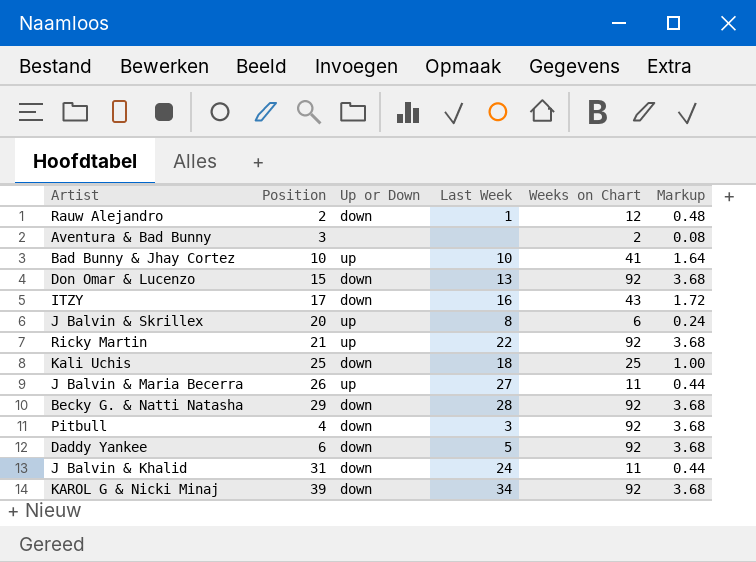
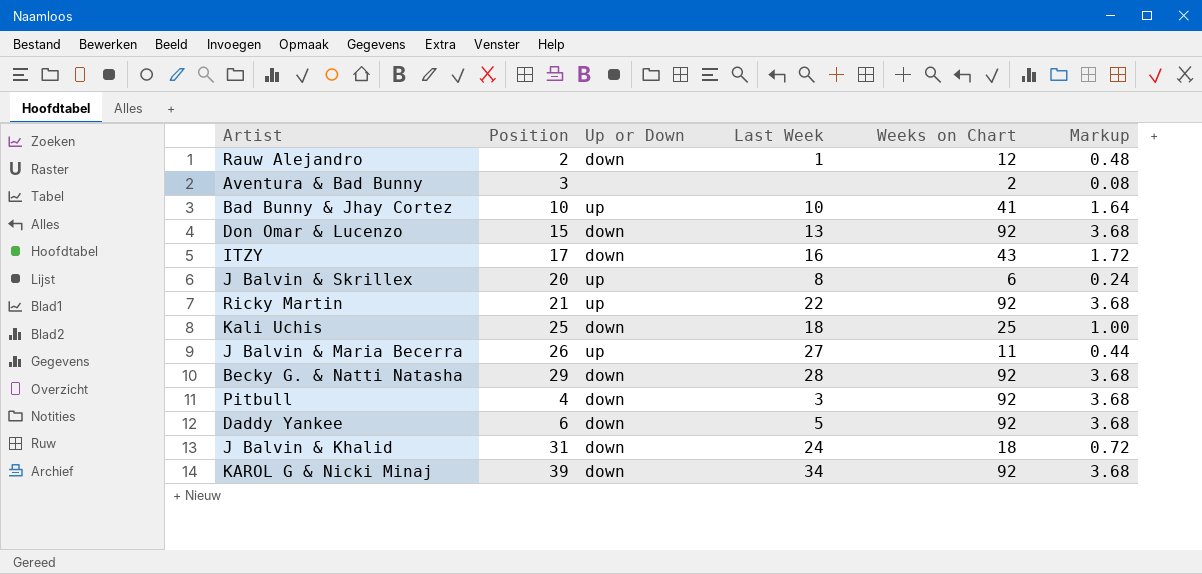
J Balvin & Khalid | Weeks on Chart: 11 -> 18
J Balvin & Khalid | Markup: 0.44 -> 0.72

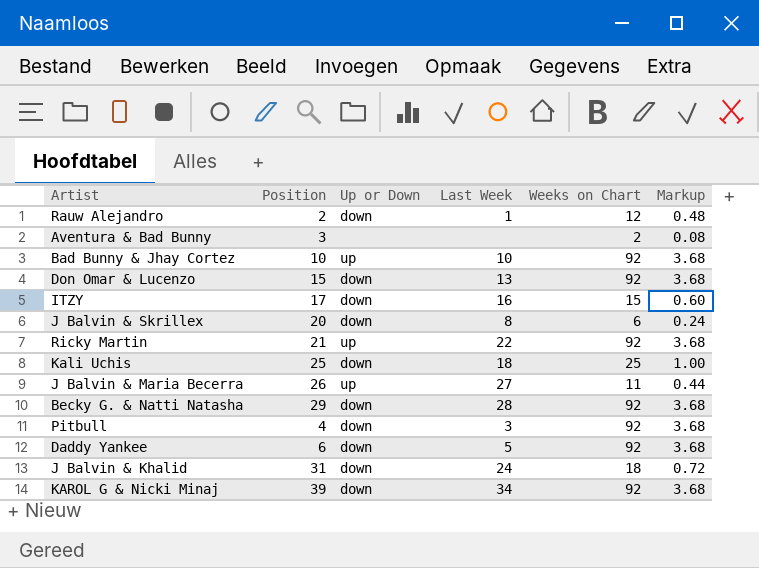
Bad Bunny & Jhay Cortez | Weeks on Chart: 41 -> 92
Bad Bunny & Jhay Cortez | Markup: 1.64 -> 3.68
ITZY | Weeks on Chart: 43 -> 15
ITZY | Markup: 1.72 -> 0.60
J Balvin & Skrillex | Up or Down: up -> down

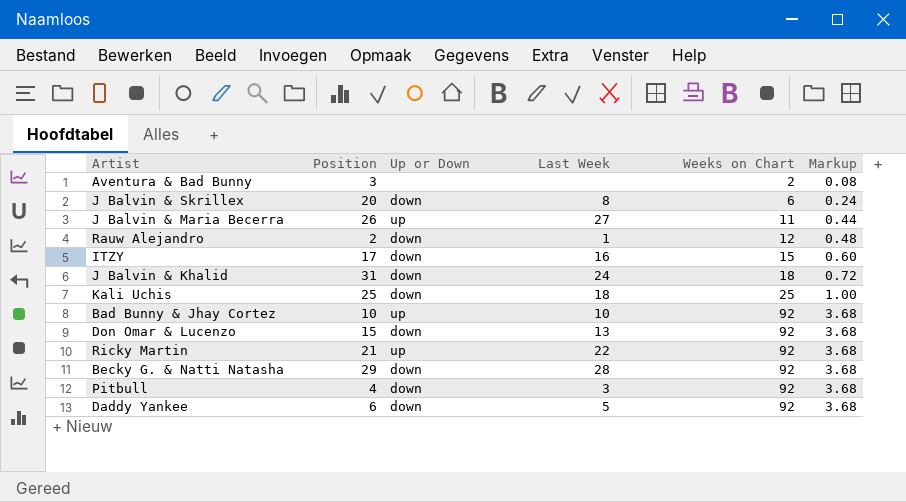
row order: none -> Weeks on Chart ascending
row KAROL G & Nicki Minaj: 39 | down | 34 | 92 | 3.68 -> none

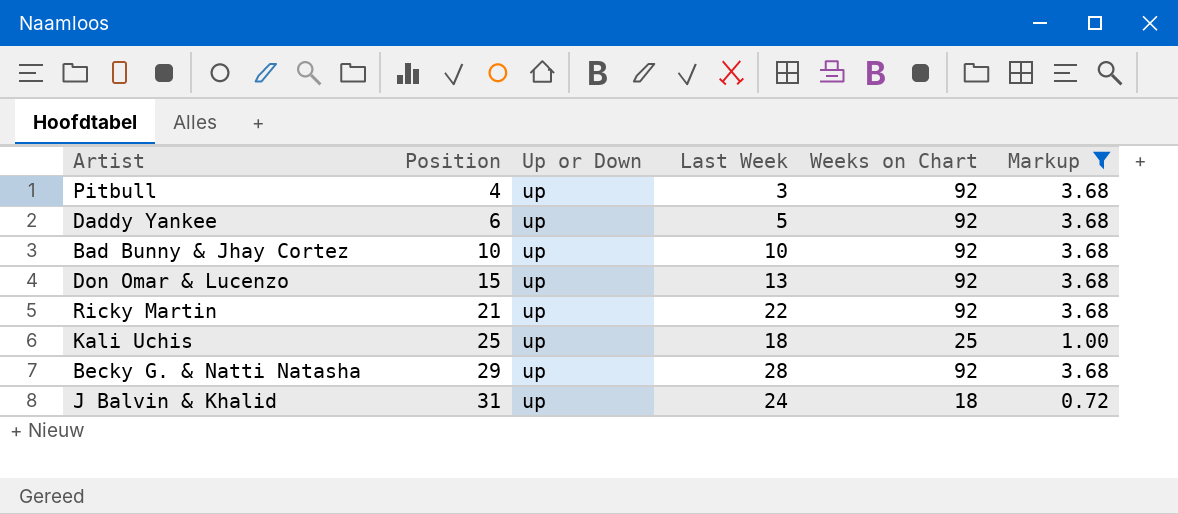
filter: none -> Markup >= 0.72
row order: Weeks on Chart ascending -> Position ascending
Pitbull | Up or Down: down -> up
Daddy Yankee | Up or Down: down -> up
Don Omar & Lucenzo | Up or Down: down -> up
Kali Uchis | Up or Down: down -> up
Becky G. & Natti Natasha | Up or Down: down -> up
J Balvin & Khalid | Up or Down: down -> up

